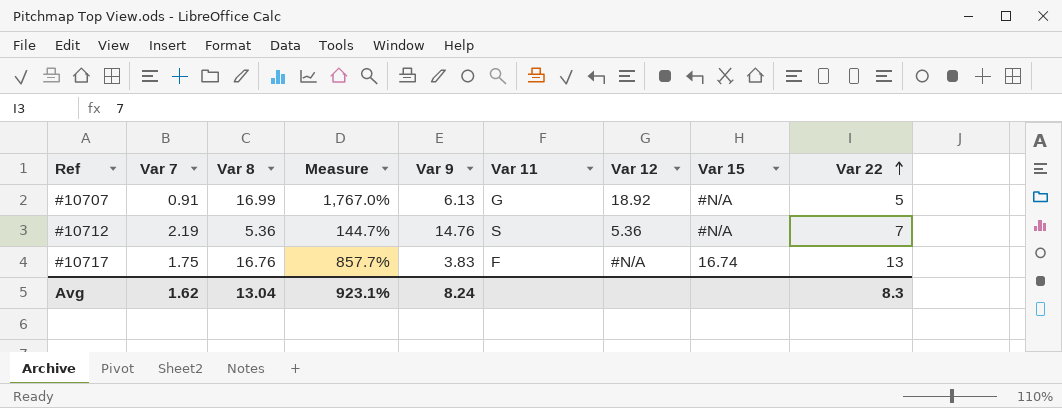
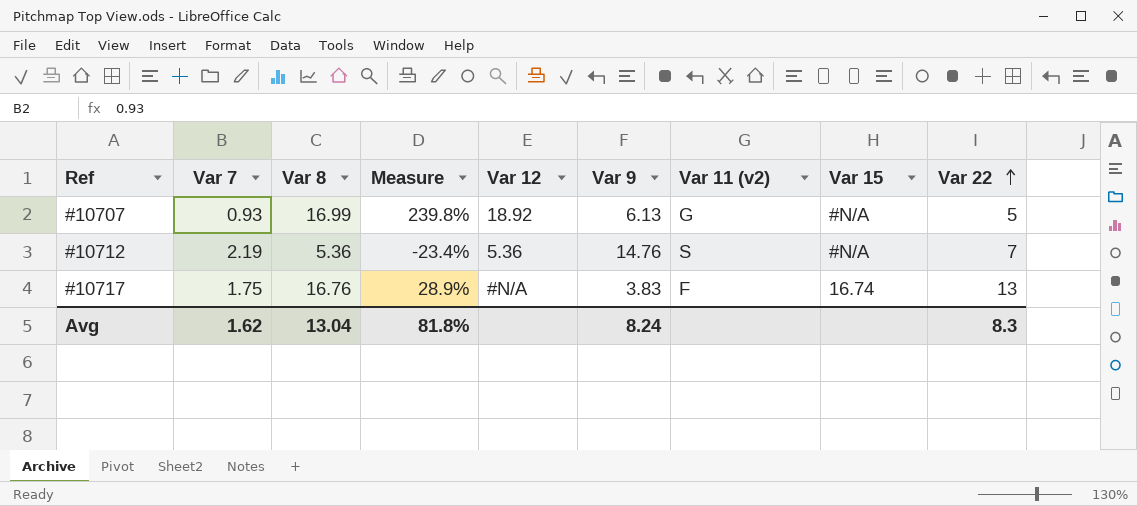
column Measure | formula: ([Var 8] - [Var 7]) / [Var 7] -> ([Var 8] - [Var 22]) / [Var 22]
column Var 12 | position: 7 -> 5
column name: Var 11 -> Var 11 (v2)
#10707 | Var 7: 0.91 -> 0.93
Avg | Measure: 923.1% -> 81.8%

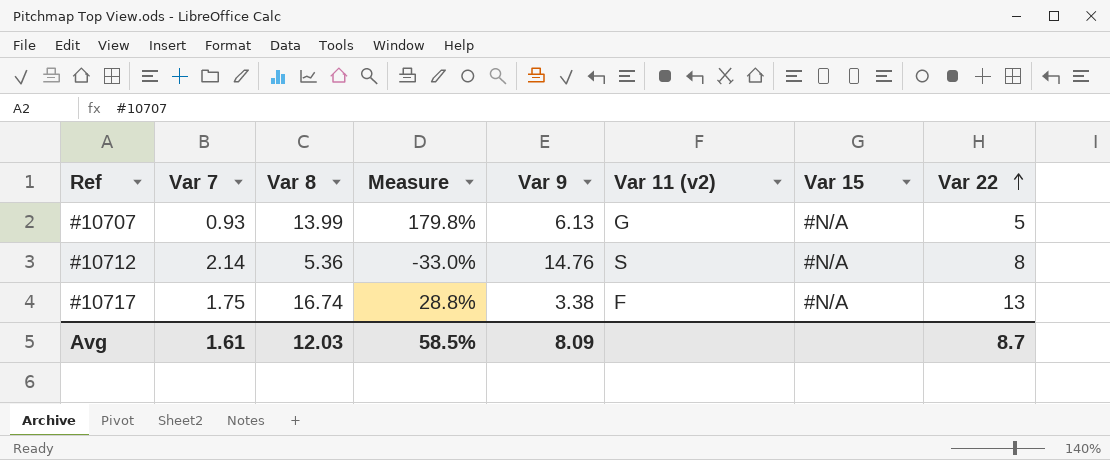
column Var 12 | position: 5 -> none
#10707 | Var 8: 16.99 -> 13.99
#10707 | Measure: 239.8% -> 179.8%
#10712 | Var 7: 2.19 -> 2.14
#10712 | Measure: -23.4% -> -33.0%
#10712 | Var 22: 7 -> 8
#10717 | Var 8: 16.76 -> 16.74
#10717 | Measure: 28.9% -> 28.8%
#10717 | Var 9: 3.83 -> 3.38
#10717 | Var 15: 16.74 -> #N/A
Avg | Var 7: 1.62 -> 1.61
Avg | Var 8: 13.04 -> 12.03
Avg | Measure: 81.8% -> 58.5%
Avg | Var 9: 8.24 -> 8.09
Avg | Var 22: 8.3 -> 8.7

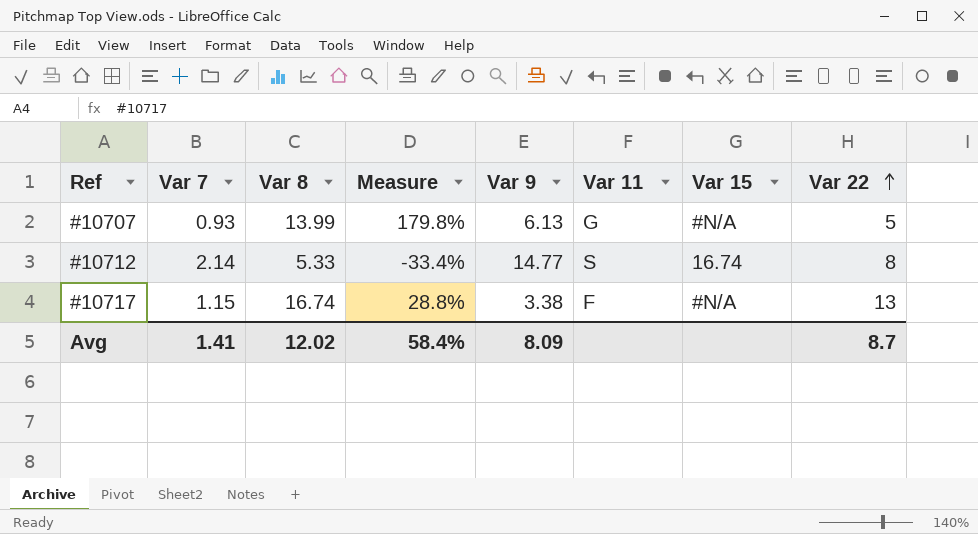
column name: Var 11 (v2) -> Var 11
#10712 | Var 8: 5.36 -> 5.33
#10712 | Measure: -33.0% -> -33.4%
#10712 | Var 9: 14.76 -> 14.77
#10712 | Var 15: #N/A -> 16.74
#10717 | Var 7: 1.75 -> 1.15
Avg | Var 7: 1.61 -> 1.41
Avg | Var 8: 12.03 -> 12.02
Avg | Measure: 58.5% -> 58.4%

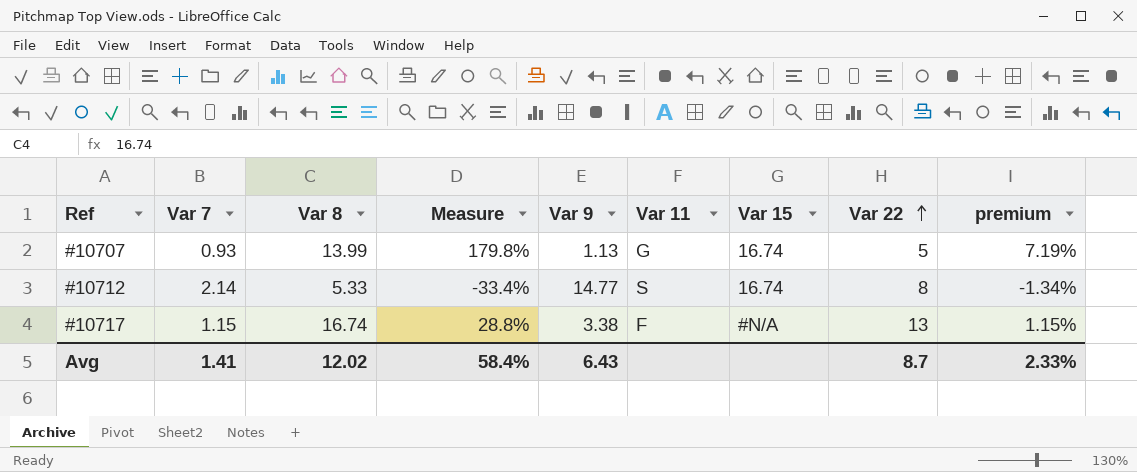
column premium | formula: none -> [Measure] * 0.04
#10707 | Var 9: 6.13 -> 1.13
#10707 | Var 15: #N/A -> 16.74
Avg | Var 9: 8.09 -> 6.43

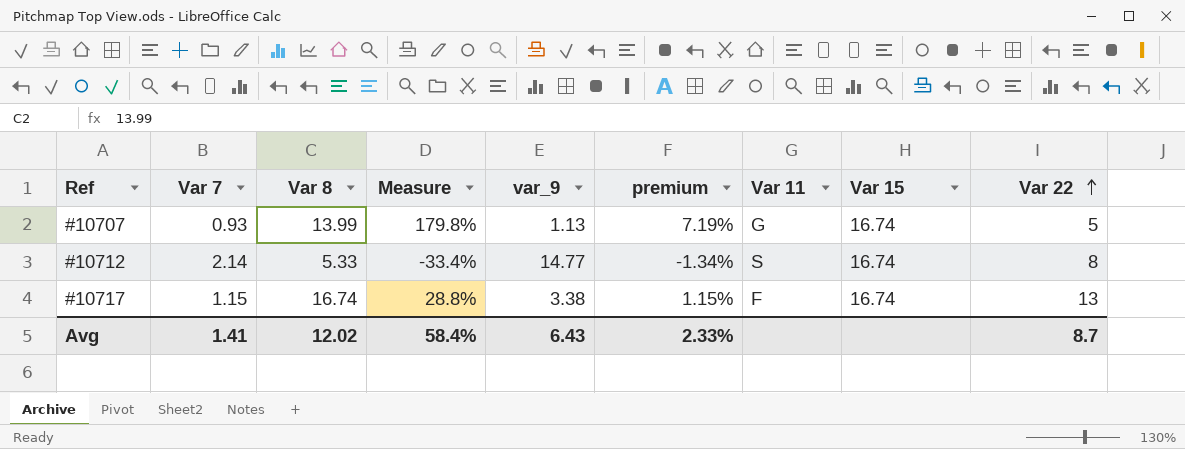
column name: Var 9 -> var_9
column premium | position: 9 -> 6
#10717 | Var 15: #N/A -> 16.74

